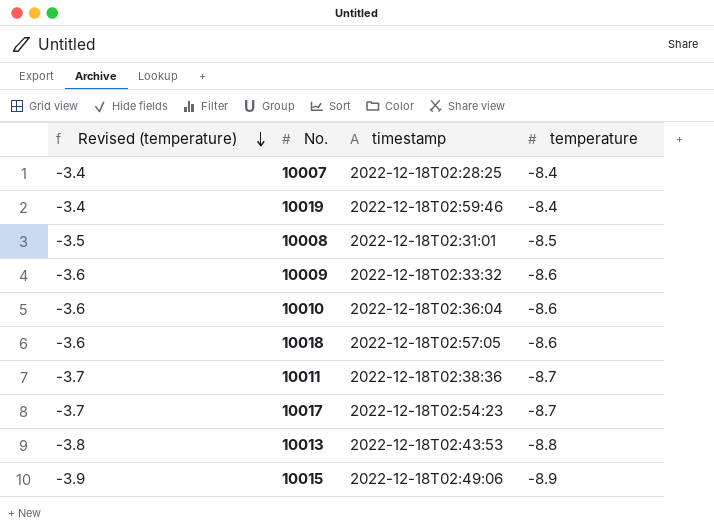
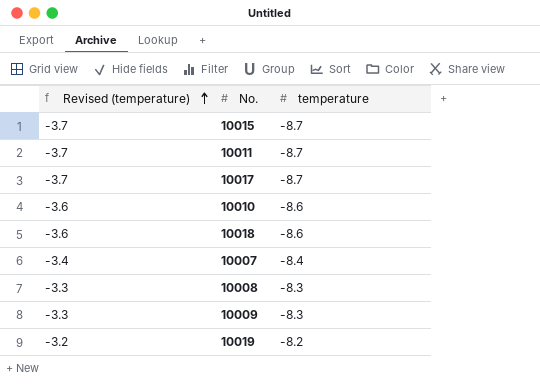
row order: Revised (temperature) descending -> Revised (temperature) ascending
column timestamp | position: 3 -> none
row 10013: -3.8 | 2022-12-18T02:43:53 | -8.8 -> none
10015 | Revised (temperature): -3.9 -> -3.7
10015 | temperature: -8.9 -> -8.7
10008 | Revised (temperature): -3.5 -> -3.3
10008 | temperature: -8.5 -> -8.3
10009 | Revised (temperature): -3.6 -> -3.3
10009 | temperature: -8.6 -> -8.3
10019 | Revised (temperature): -3.4 -> -3.2
10019 | temperature: -8.4 -> -8.2

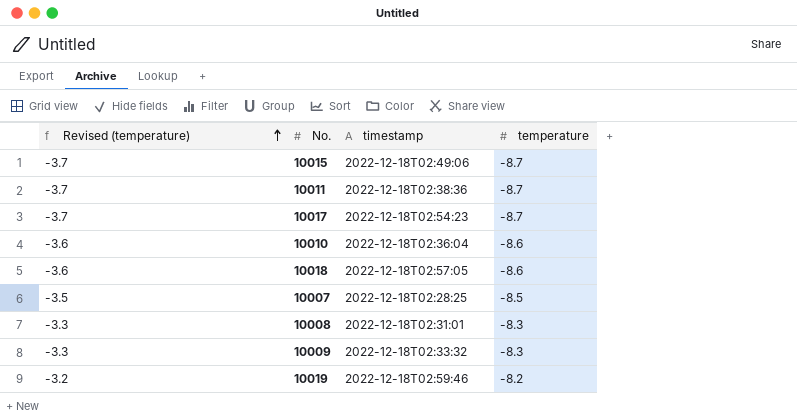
column timestamp | position: none -> 3
10007 | Revised (temperature): -3.4 -> -3.5
10007 | temperature: -8.4 -> -8.5

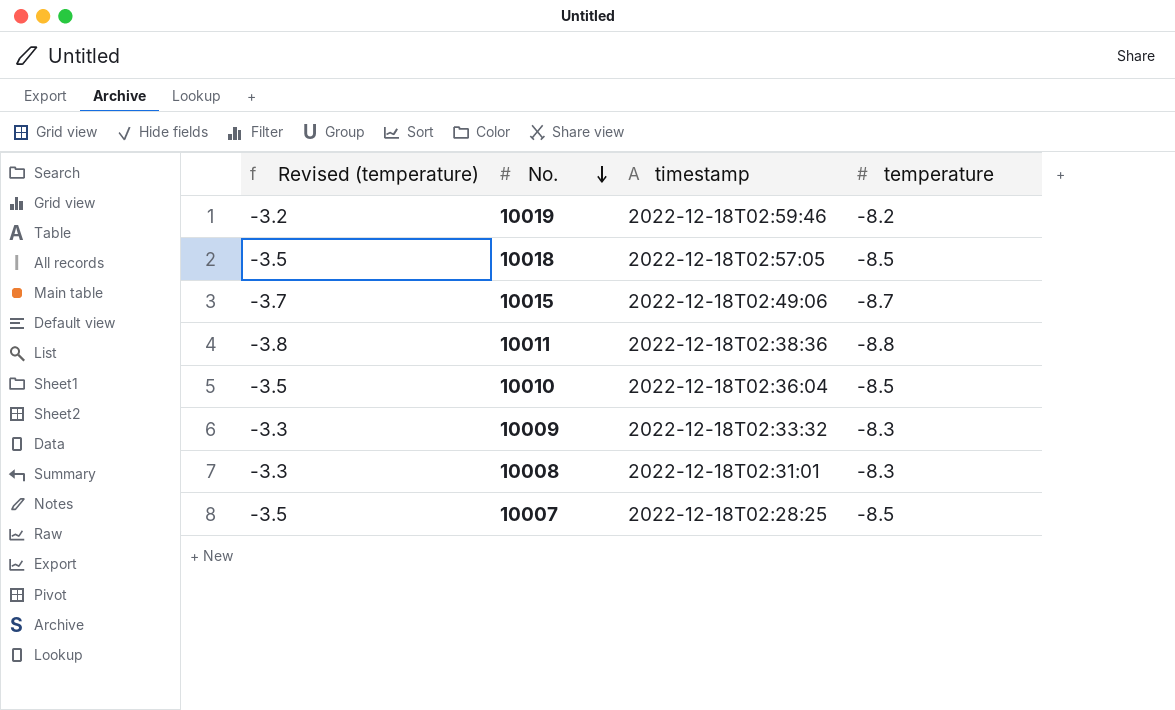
row order: Revised (temperature) ascending -> No. descending
row 10017: -3.7 | 2022-12-18T02:54:23 | -8.7 -> none
10018 | Revised (temperature): -3.6 -> -3.5
10018 | temperature: -8.6 -> -8.5
10011 | Revised (temperature): -3.7 -> -3.8
10011 | temperature: -8.7 -> -8.8
10010 | Revised (temperature): -3.6 -> -3.5
10010 | temperature: -8.6 -> -8.5

